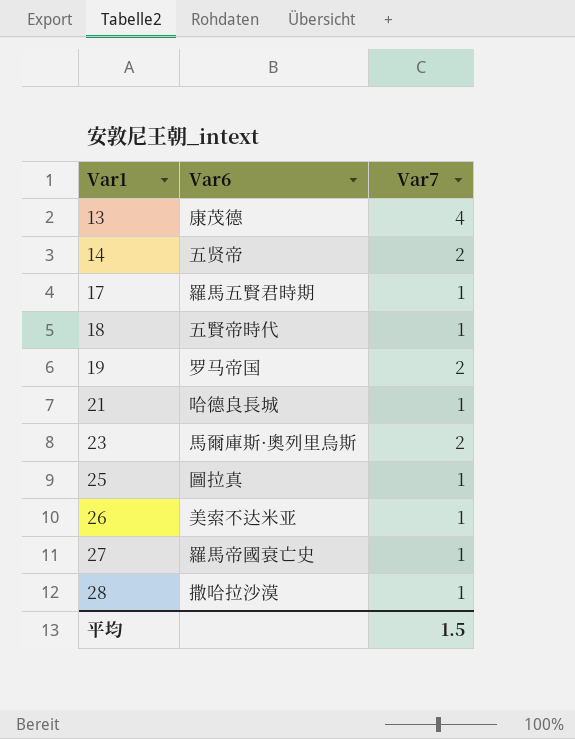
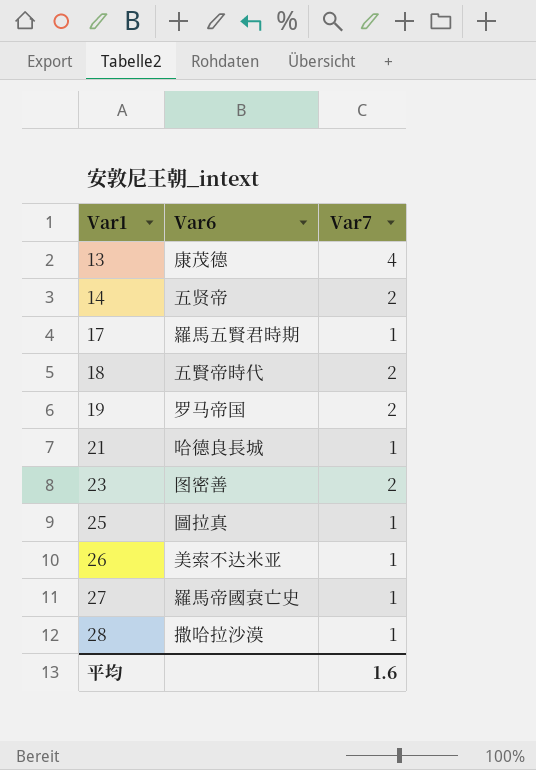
18 | Var7: 1 -> 2
23 | Var6: 馬爾庫斯·奧列里烏斯 -> 图密善
平均 | Var7: 1.5 -> 1.6

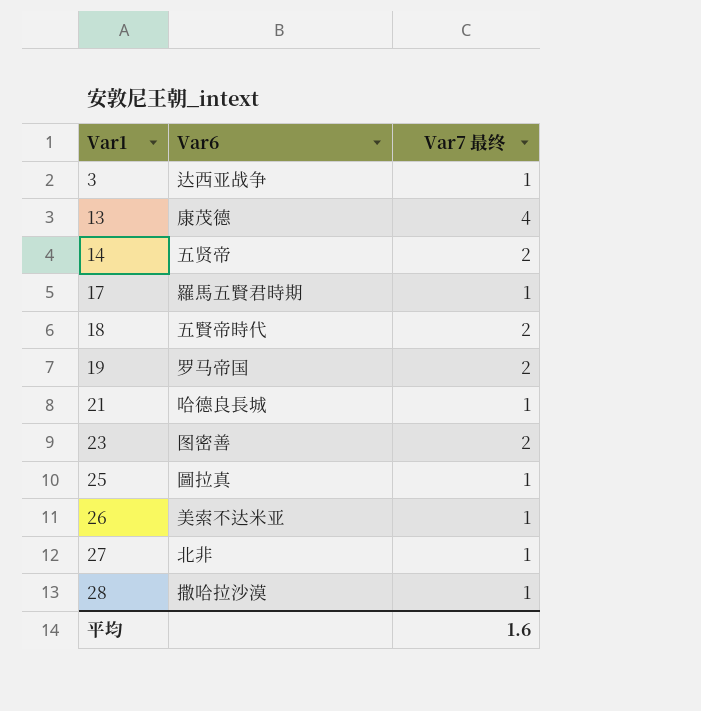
column name: Var7 -> Var7 最终
row 3: none -> 达西亚战争 | 1
27 | Var6: 羅馬帝國衰亡史 -> 北非

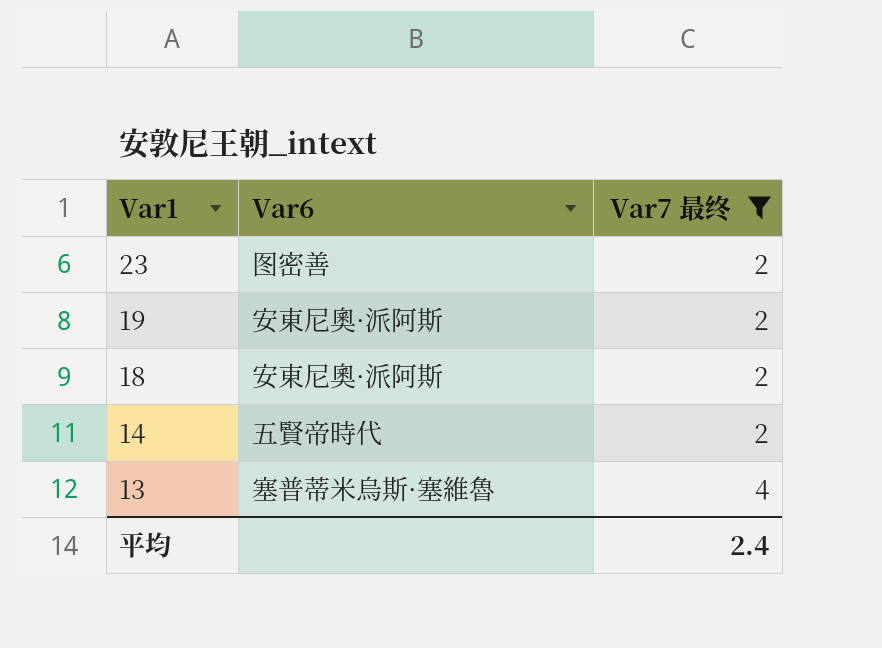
filter: none -> Var7 最终 != 1
row order: Var1 ascending -> Var1 descending
19 | Var6: 罗马帝国 -> 安東尼奧·派阿斯
18 | Var6: 五賢帝時代 -> 安東尼奧·派阿斯
14 | Var6: 五贤帝 -> 五賢帝時代
13 | Var6: 康茂德 -> 塞普蒂米烏斯·塞維魯
平均 | Var7 最终: 1.6 -> 2.4

